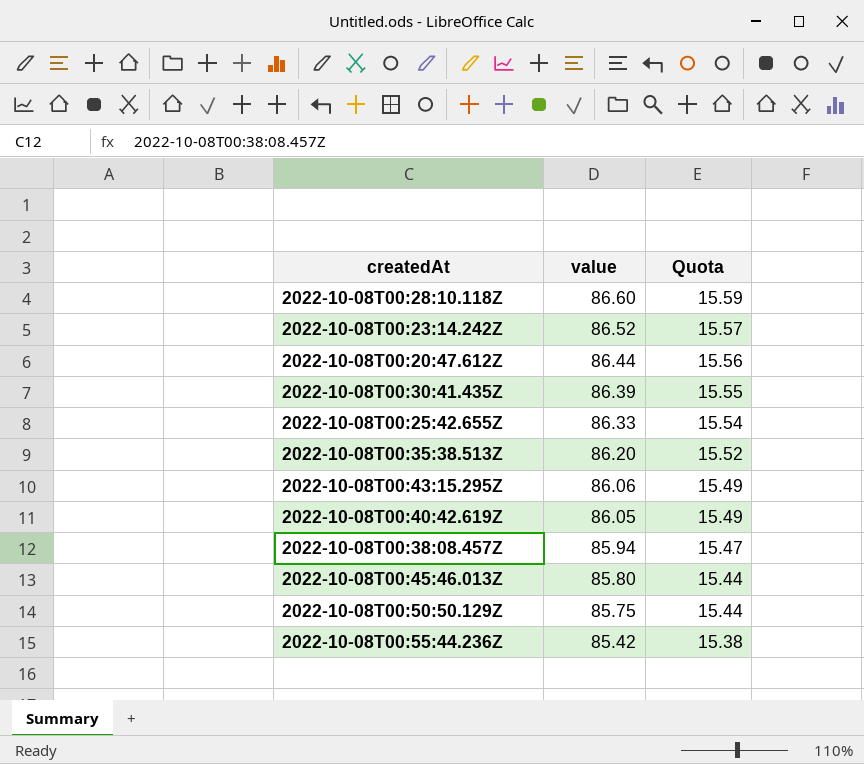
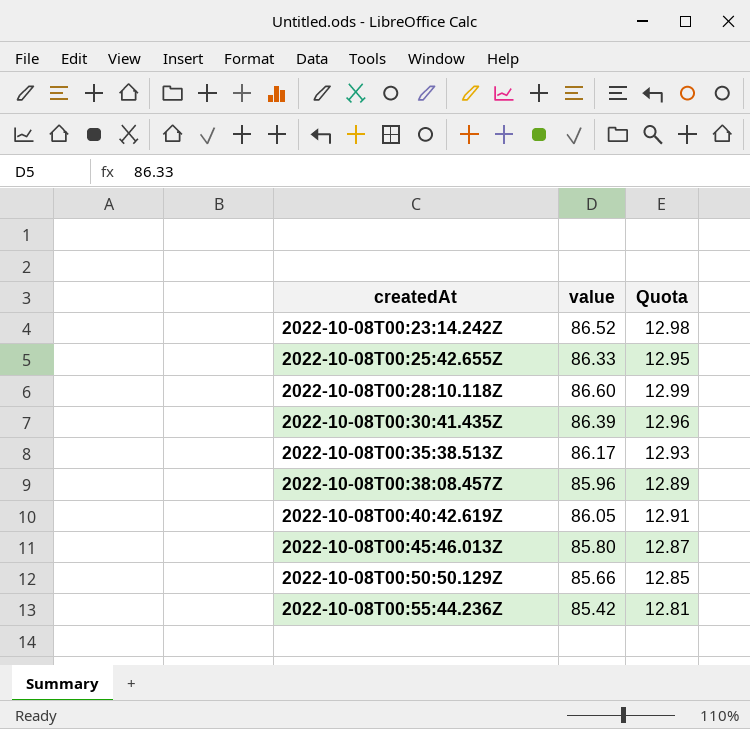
row order: value descending -> createdAt ascending
column Quota | formula: [value] * 0.18 -> [value] * 0.15
row 2022-10-08T00:20:47.612Z: 86.44 | 15.56 -> none
row 2022-10-08T00:43:15.295Z: 86.06 | 15.49 -> none
2022-10-08T00:35:38.513Z | value: 86.20 -> 86.17
2022-10-08T00:38:08.457Z | value: 85.94 -> 85.96
2022-10-08T00:50:50.129Z | value: 85.75 -> 85.66

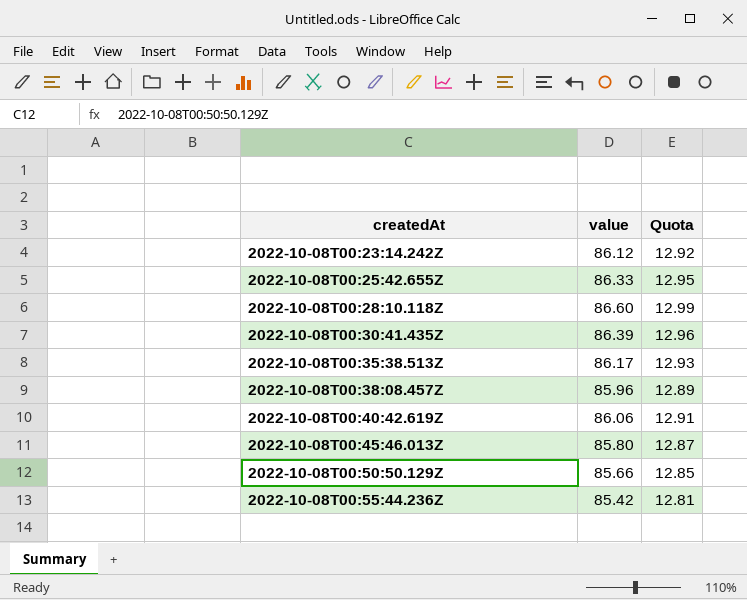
2022-10-08T00:23:14.242Z | value: 86.52 -> 86.12
2022-10-08T00:23:14.242Z | Quota: 12.98 -> 12.92
2022-10-08T00:40:42.619Z | value: 86.05 -> 86.06

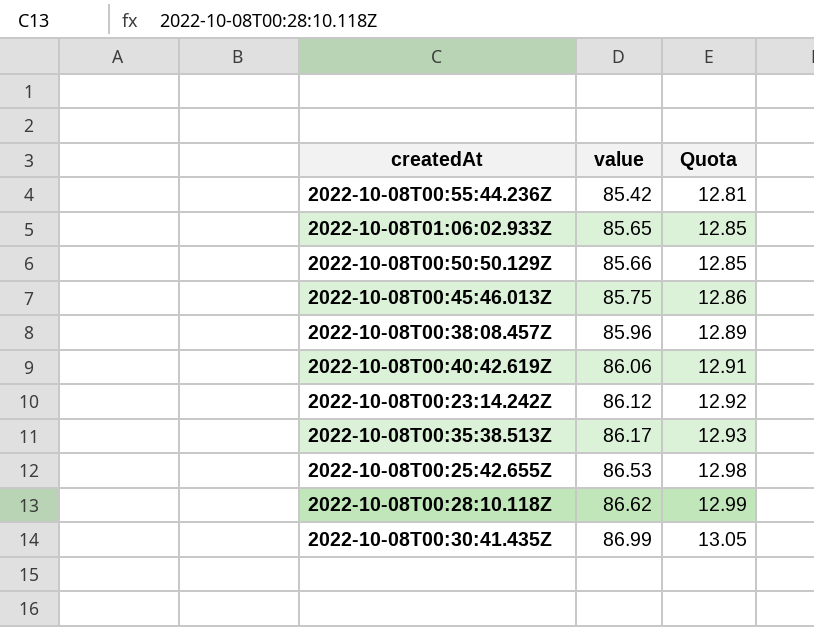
row order: createdAt ascending -> value ascending
row 2022-10-08T01:06:02.933Z: none -> 85.65 | 12.85
2022-10-08T00:45:46.013Z | value: 85.80 -> 85.75
2022-10-08T00:45:46.013Z | Quota: 12.87 -> 12.86
2022-10-08T00:25:42.655Z | value: 86.33 -> 86.53
2022-10-08T00:25:42.655Z | Quota: 12.95 -> 12.98
2022-10-08T00:28:10.118Z | value: 86.60 -> 86.62
2022-10-08T00:30:41.435Z | value: 86.39 -> 86.99
2022-10-08T00:30:41.435Z | Quota: 12.96 -> 13.05

